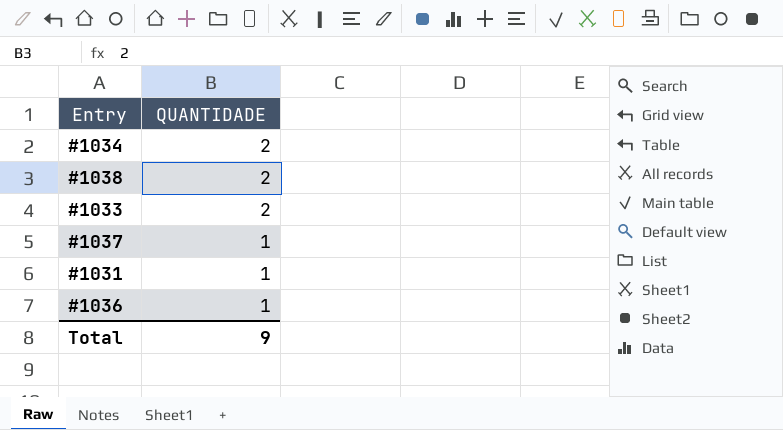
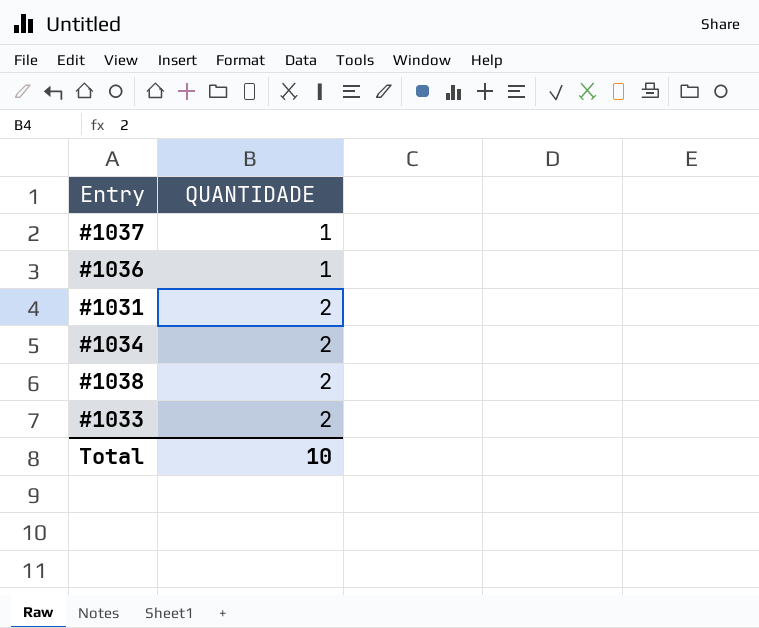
row order: QUANTIDADE descending -> QUANTIDADE ascending
#1031 | QUANTIDADE: 1 -> 2
Total | QUANTIDADE: 9 -> 10

